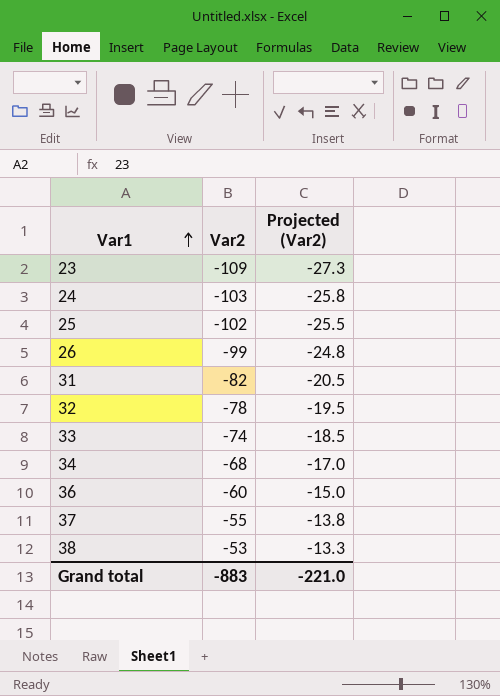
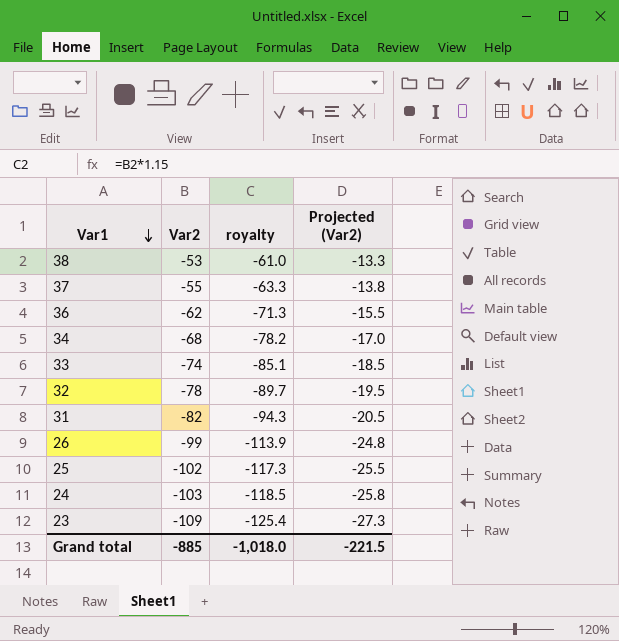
row order: Var1 ascending -> Var1 descending
column royalty | formula: none -> [Var2] * 1.15
36 | Var2: -60 -> -62
36 | Projected (Var2): -15.0 -> -15.5
Grand total | Var2: -883 -> -885
Grand total | Projected (Var2): -221.0 -> -221.5

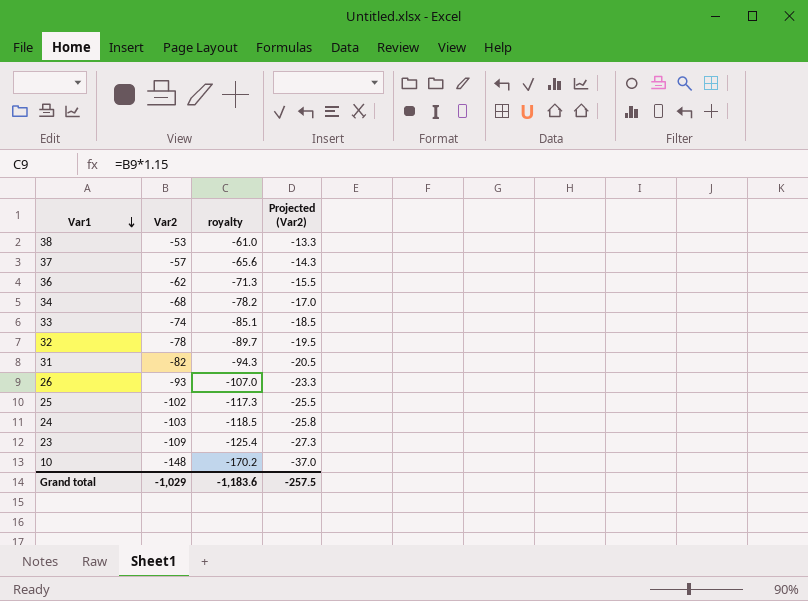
37 | Var2: -55 -> -57
37 | royalty: -63.3 -> -65.6
37 | Projected (Var2): -13.8 -> -14.3
26 | Var2: -99 -> -93
26 | royalty: -113.9 -> -107.0
26 | Projected (Var2): -24.8 -> -23.3
row 10: none -> -148 | -170.2 | -37.0
Grand total | Var2: -885 -> -1,029
Grand total | royalty: -1,018.0 -> -1,183.6
Grand total | Projected (Var2): -221.5 -> -257.5

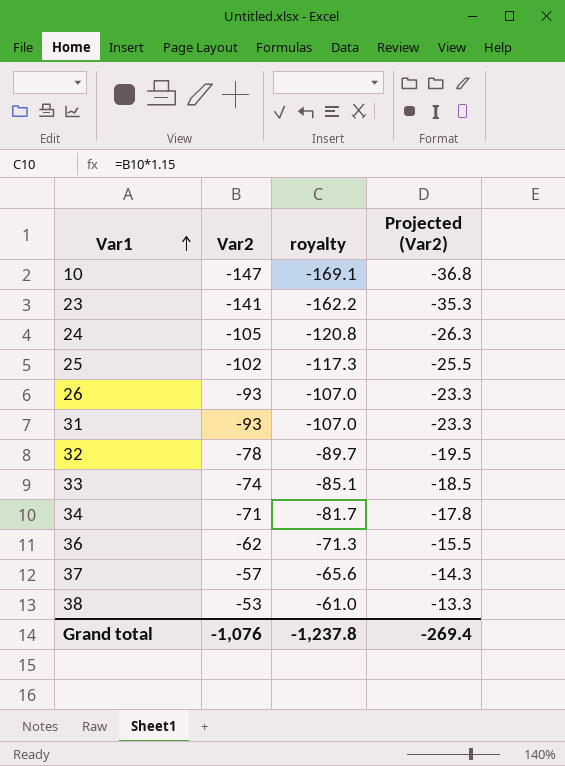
row order: Var1 descending -> Var1 ascending
10 | Var2: -148 -> -147
10 | royalty: -170.2 -> -169.1
10 | Projected (Var2): -37.0 -> -36.8
23 | Var2: -109 -> -141
23 | royalty: -125.4 -> -162.2
23 | Projected (Var2): -27.3 -> -35.3
24 | Var2: -103 -> -105
24 | royalty: -118.5 -> -120.8
24 | Projected (Var2): -25.8 -> -26.3
31 | Var2: -82 -> -93
31 | royalty: -94.3 -> -107.0
31 | Projected (Var2): -20.5 -> -23.3
34 | Var2: -68 -> -71
34 | royalty: -78.2 -> -81.7
34 | Projected (Var2): -17.0 -> -17.8
Grand total | Var2: -1,029 -> -1,076
Grand total | royalty: -1,183.6 -> -1,237.8
Grand total | Projected (Var2): -257.5 -> -269.4

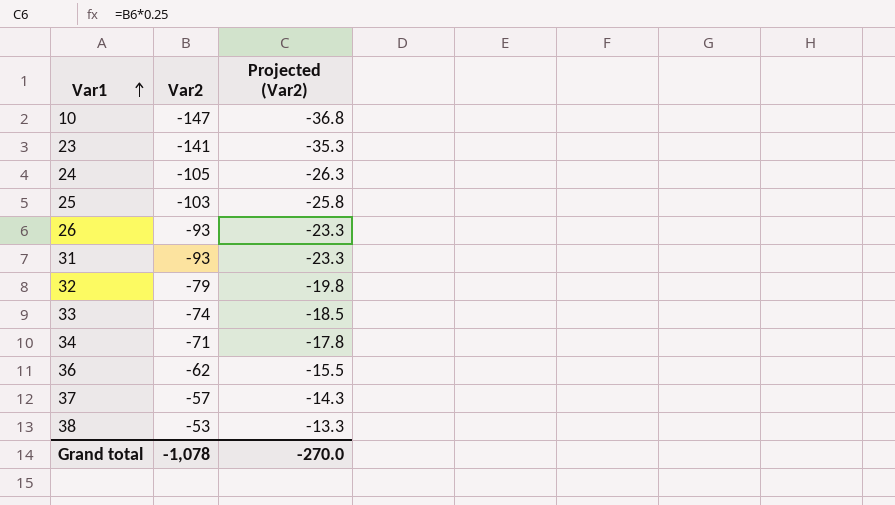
column royalty | formula: [Var2] * 1.15 -> none
25 | Var2: -102 -> -103
25 | Projected (Var2): -25.5 -> -25.8
32 | Var2: -78 -> -79
32 | Projected (Var2): -19.5 -> -19.8
Grand total | Var2: -1,076 -> -1,078
Grand total | Projected (Var2): -269.4 -> -270.0

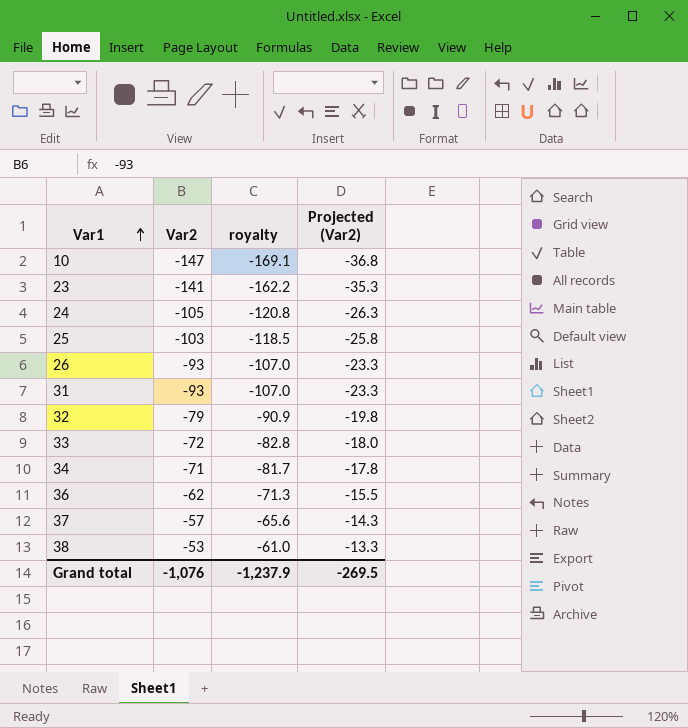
column royalty | formula: none -> [Var2] * 1.15
33 | Var2: -74 -> -72
33 | Projected (Var2): -18.5 -> -18.0
Grand total | Var2: -1,078 -> -1,076
Grand total | Projected (Var2): -270.0 -> -269.5

